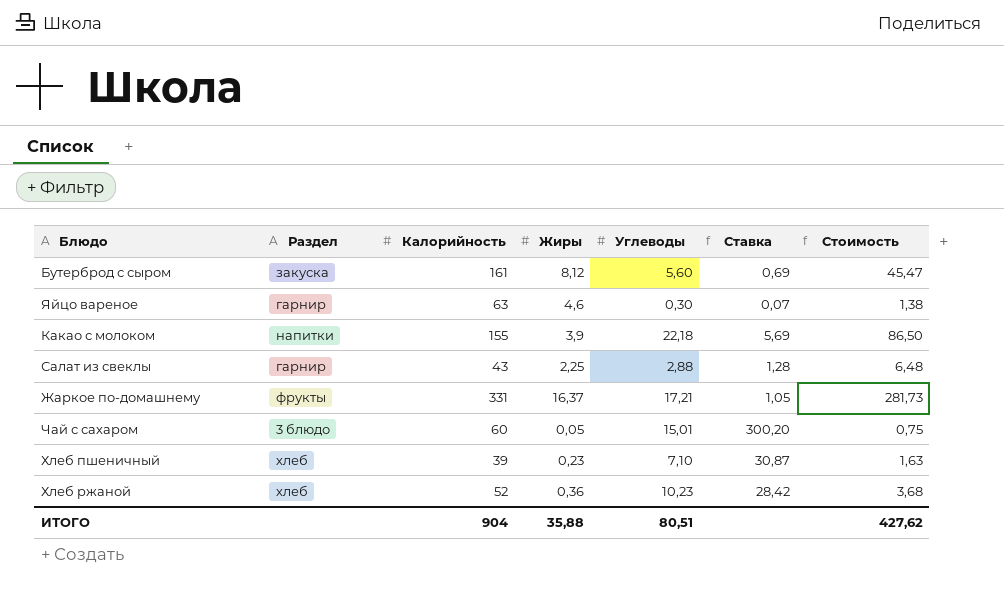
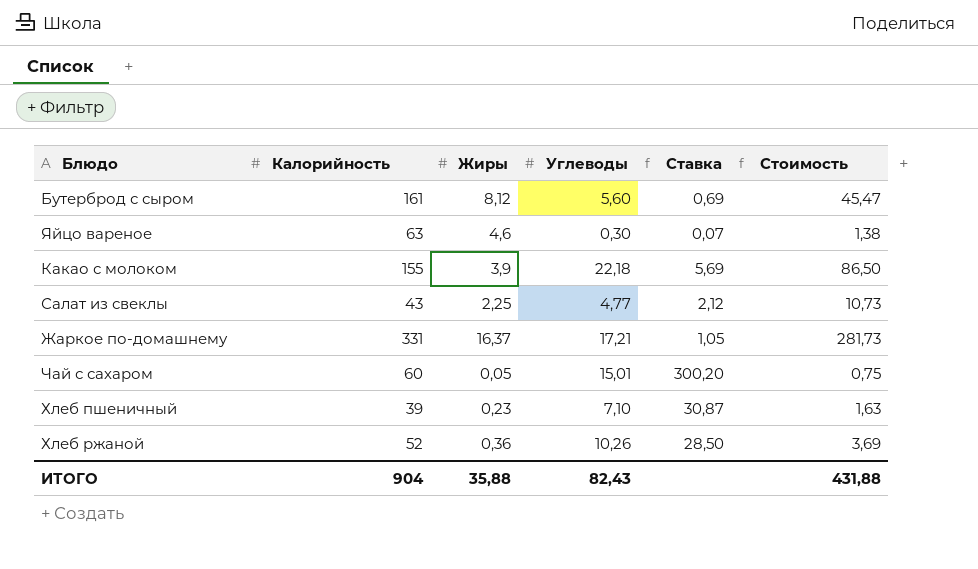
column Раздел | position: 2 -> none
Салат из свеклы | Углеводы: 2,88 -> 4,77
Салат из свеклы | Ставка: 1,28 -> 2,12
Салат из свеклы | Стоимость: 6,48 -> 10,73
Хлеб ржаной | Углеводы: 10,23 -> 10,26
Хлеб ржаной | Ставка: 28,42 -> 28,50
Хлеб ржаной | Стоимость: 3,68 -> 3,69
ИТОГО | Углеводы: 80,51 -> 82,43
ИТОГО | Стоимость: 427,62 -> 431,88

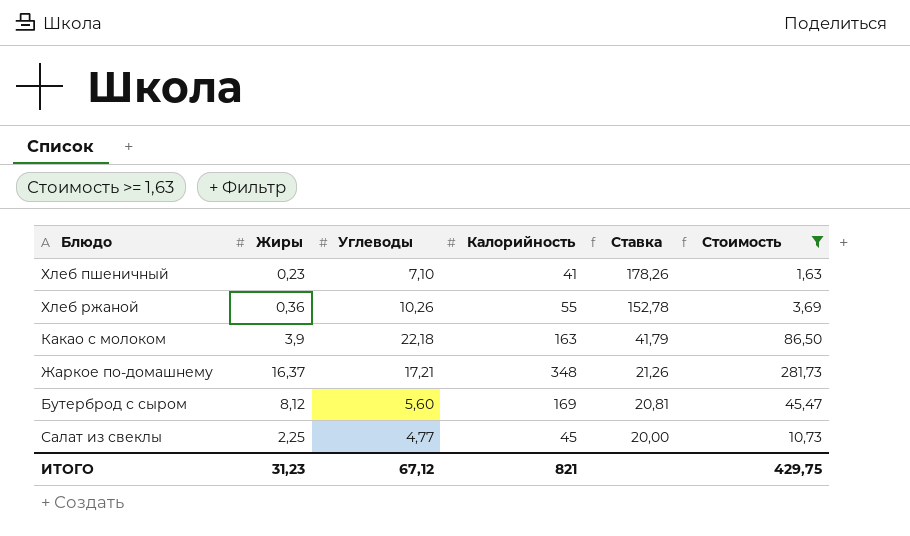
filter: none -> Стоимость >= 1,63
row order: none -> Ставка descending
column Калорийность | position: 2 -> 4
column Ставка | formula: [Углеводы] / [Жиры] -> [Калорийность] / [Жиры]
Хлеб пшеничный | Калорийность: 39 -> 41
Хлеб ржаной | Калорийность: 52 -> 55
Какао с молоком | Калорийность: 155 -> 163
Жаркое по-домашнему | Калорийность: 331 -> 348
Бутерброд с сыром | Калорийность: 161 -> 169
Салат из свеклы | Калорийность: 43 -> 45
ИТОГО | Жиры: 35,88 -> 31,23
ИТОГО | Углеводы: 82,43 -> 67,12
ИТОГО | Калорийность: 904 -> 821
ИТОГО | Стоимость: 431,88 -> 429,75

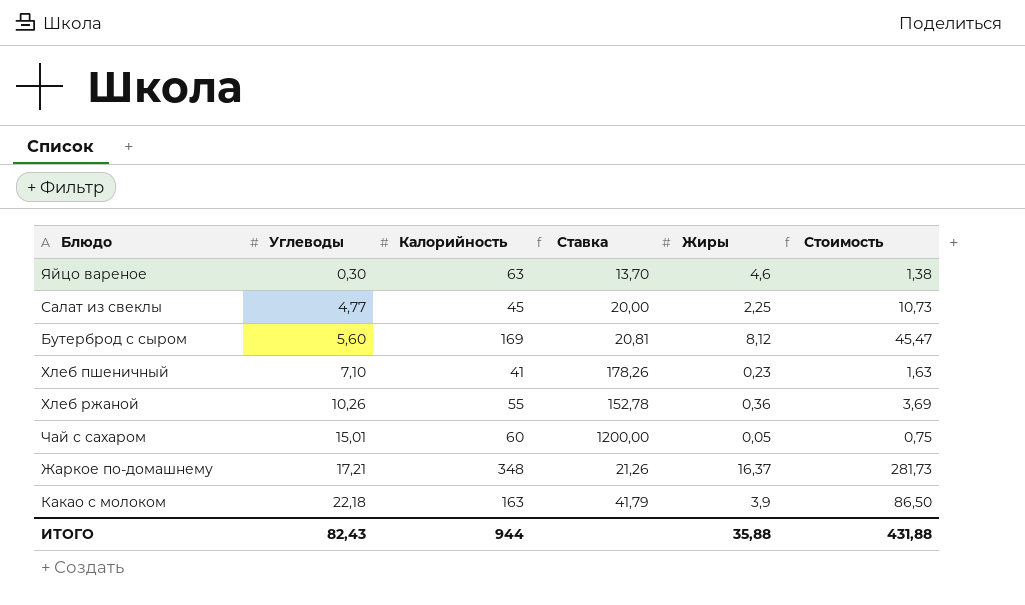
filter: Стоимость >= 1,63 -> none
row order: Ставка descending -> Углеводы ascending
column Жиры | position: 2 -> 5
ИТОГО | Углеводы: 67,12 -> 82,43
ИТОГО | Калорийность: 821 -> 944
ИТОГО | Жиры: 31,23 -> 35,88
ИТОГО | Стоимость: 429,75 -> 431,88

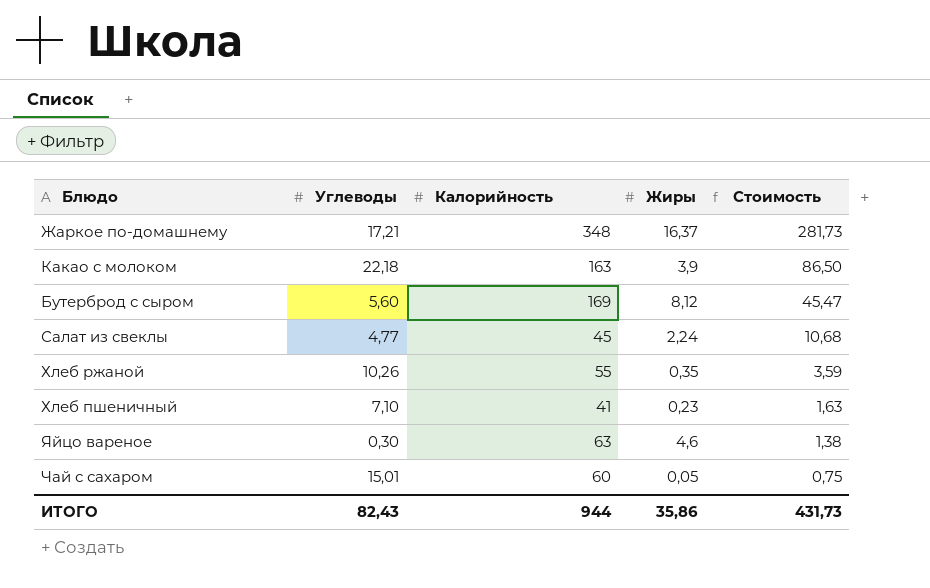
row order: Углеводы ascending -> Стоимость descending
column Ставка | formula: [Калорийность] / [Жиры] -> none
Салат из свеклы | Жиры: 2,25 -> 2,24
Салат из свеклы | Стоимость: 10,73 -> 10,68
Хлеб ржаной | Жиры: 0,36 -> 0,35
Хлеб ржаной | Стоимость: 3,69 -> 3,59
ИТОГО | Жиры: 35,88 -> 35,86
ИТОГО | Стоимость: 431,88 -> 431,73

